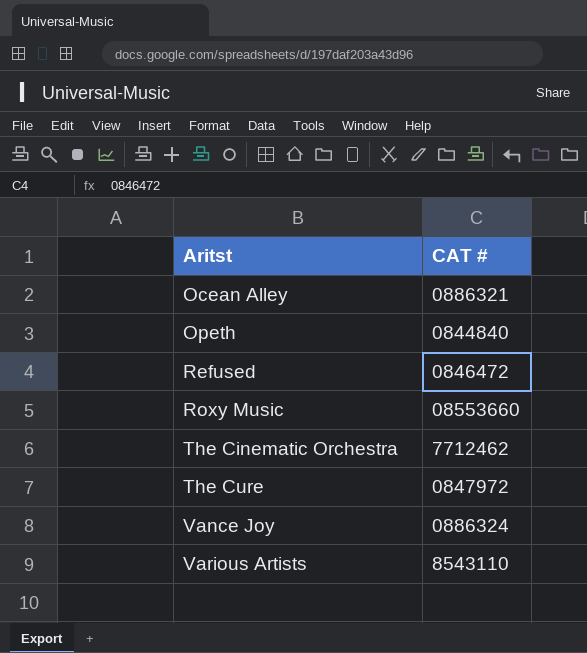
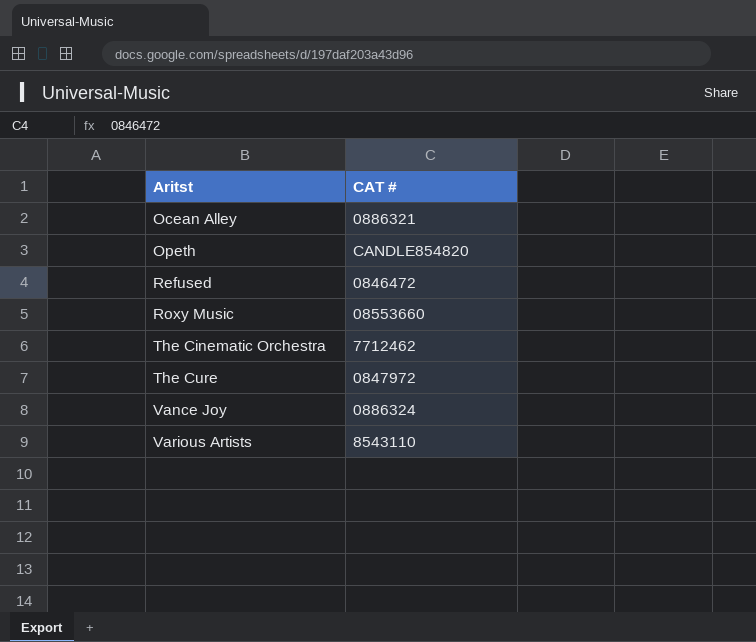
Opeth | CAT #: 0844840 -> CANDLE854820

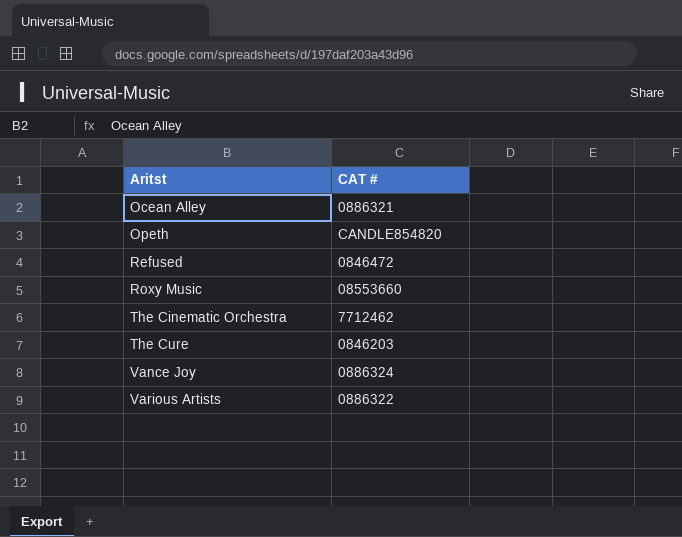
The Cure | CAT #: 0847972 -> 0846203
Various Artists | CAT #: 8543110 -> 0886322

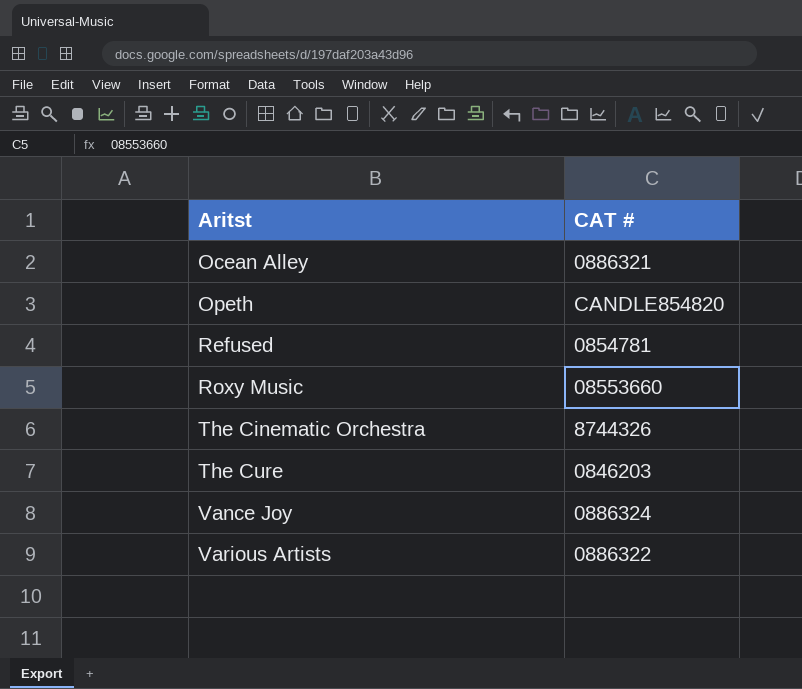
Refused | CAT #: 0846472 -> 0854781
The Cinematic Orchestra | CAT #: 7712462 -> 8744326

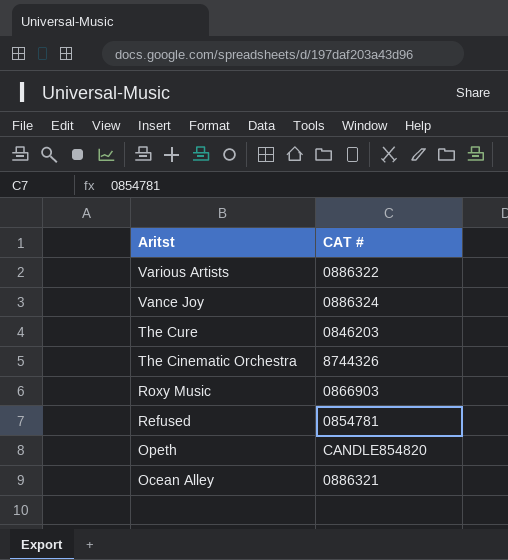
row order: Aritst ascending -> Aritst descending
Roxy Music | CAT #: 08553660 -> 0866903

